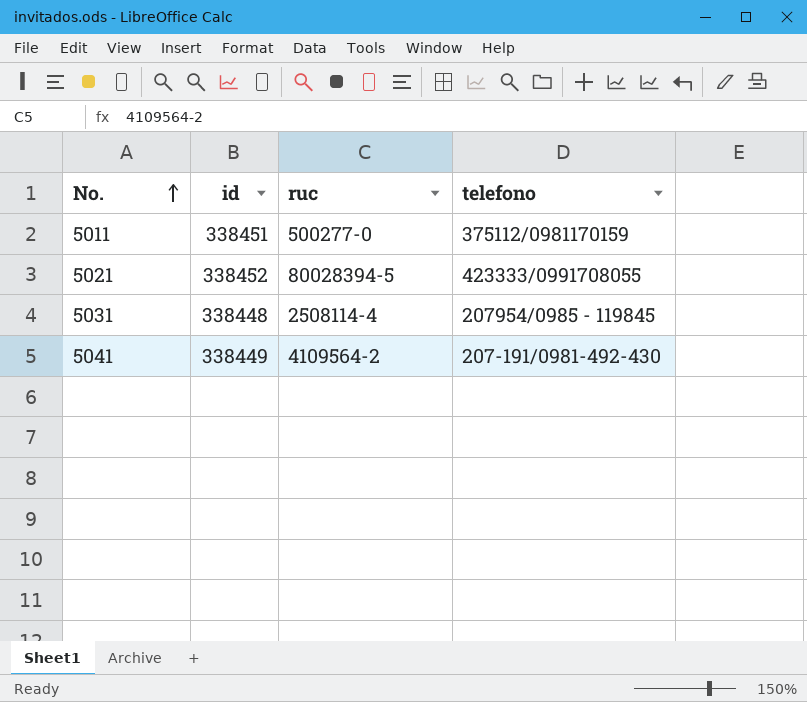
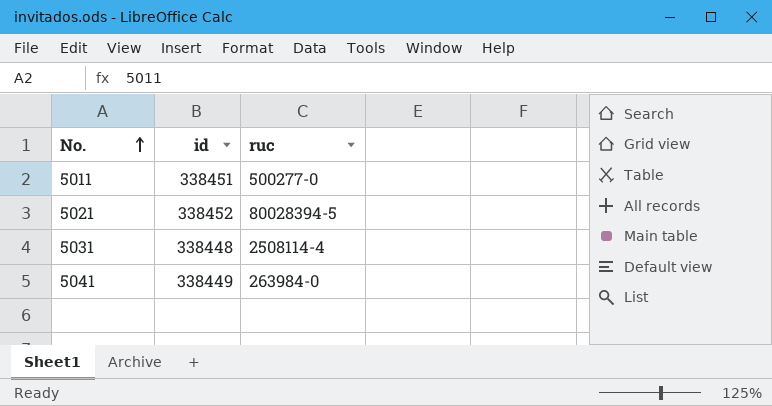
column telefono | position: 4 -> none
5041 | ruc: 4109564-2 -> 263984-0

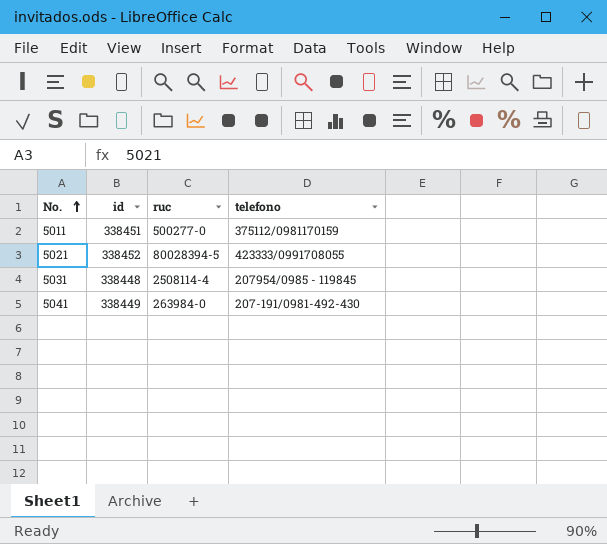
column telefono | position: none -> 4

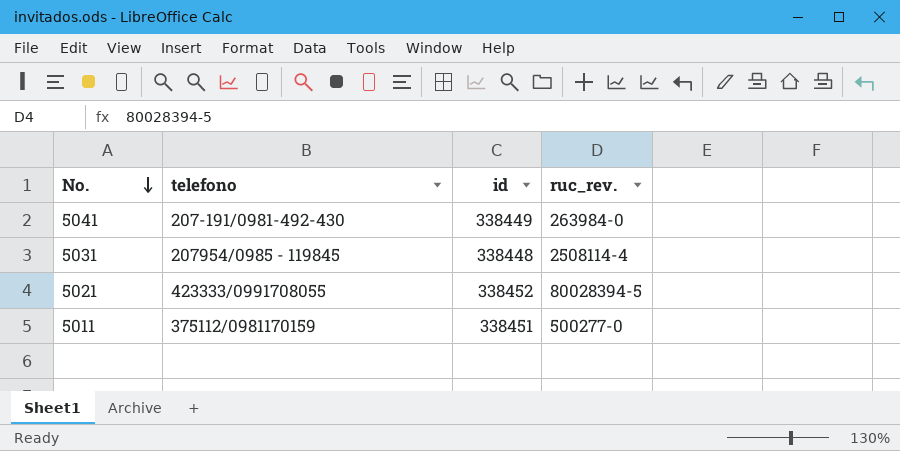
row order: No. ascending -> No. descending
column telefono | position: 4 -> 2
column name: ruc -> ruc_rev.

